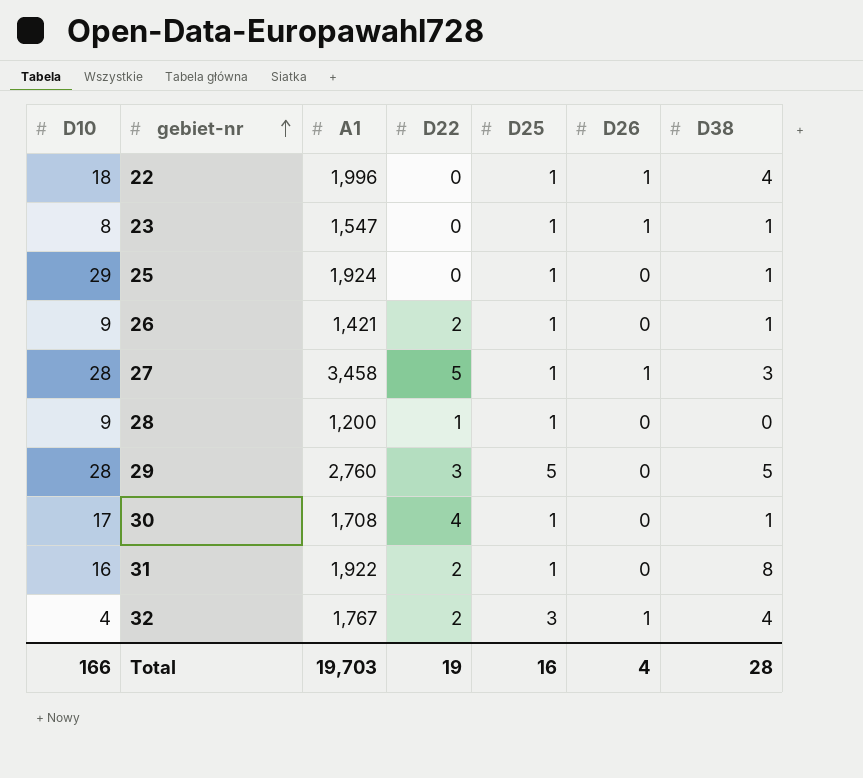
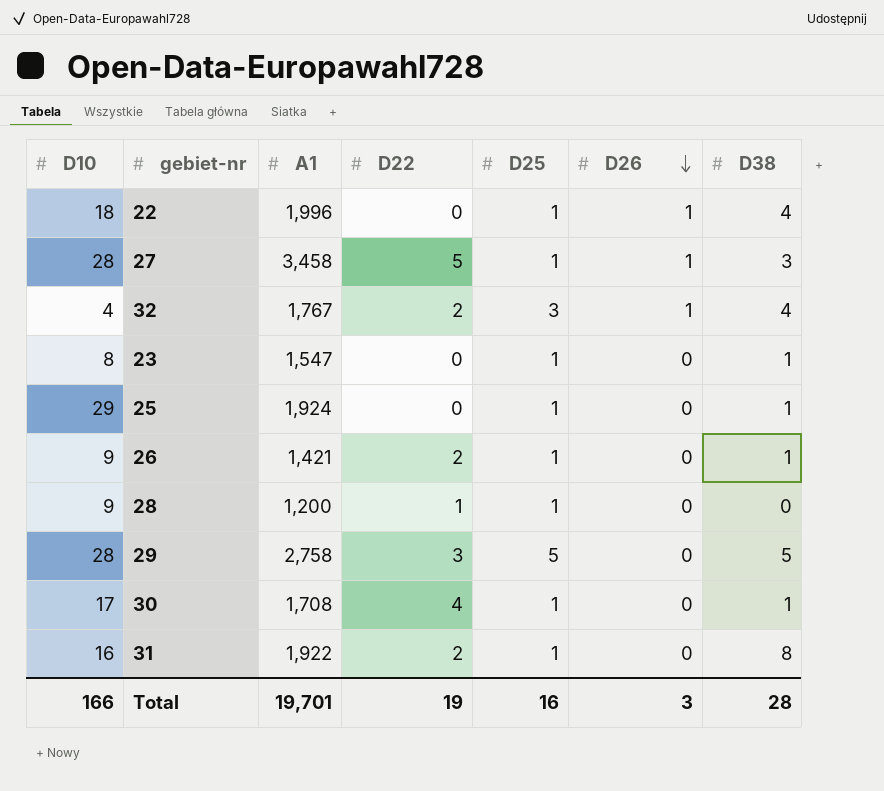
row order: gebiet-nr ascending -> D26 descending
23 | D26: 1 -> 0
29 | A1: 2,760 -> 2,758
Total | A1: 19,703 -> 19,701
Total | D26: 4 -> 3

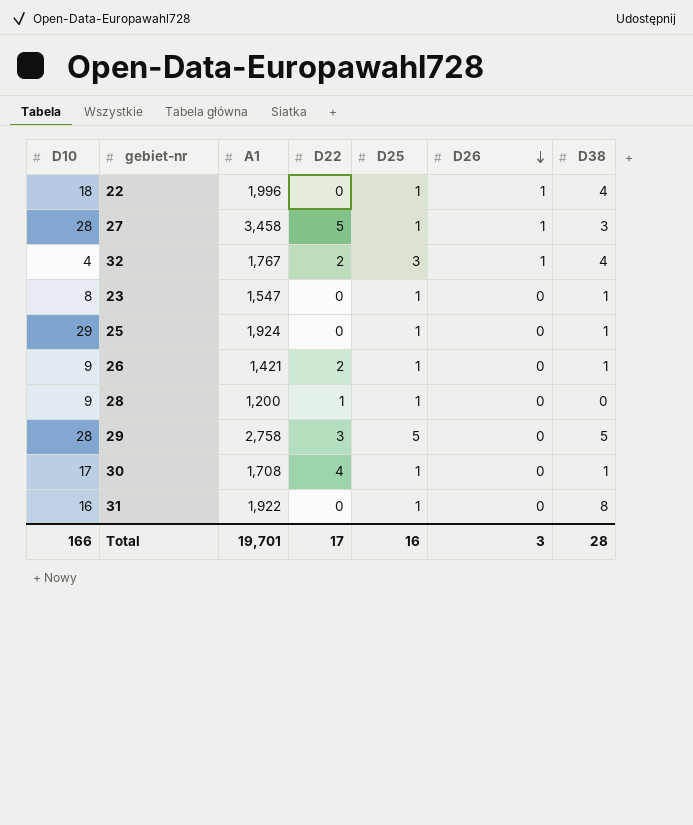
31 | D22: 2 -> 0
Total | D22: 19 -> 17

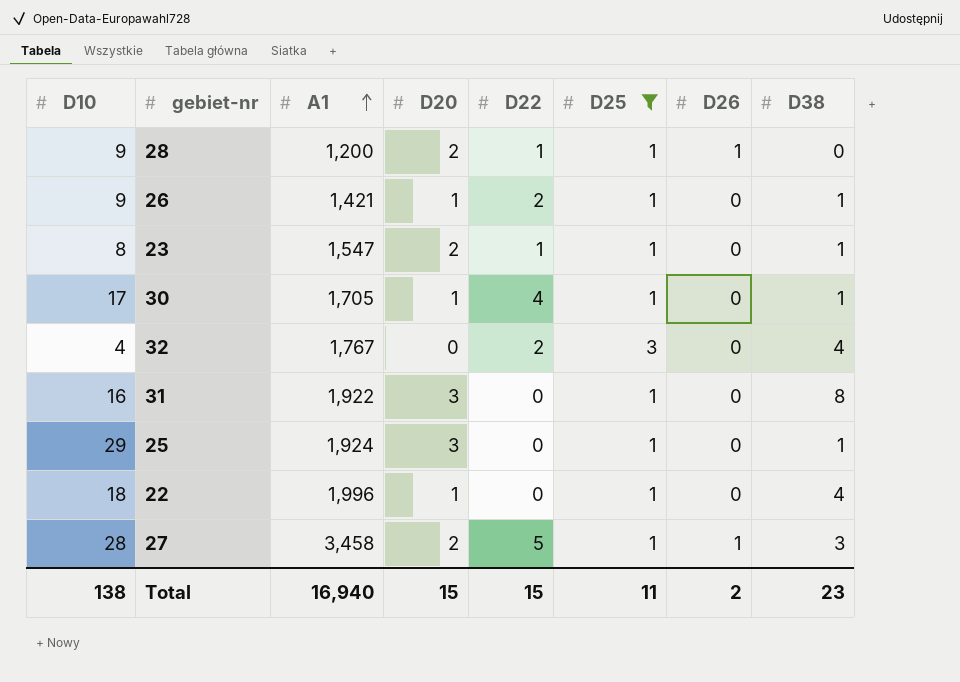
filter: none -> D25 != 5
row order: D26 descending -> A1 ascending
column D20 | position: none -> 4
28 | D26: 0 -> 1
23 | D22: 0 -> 1
30 | A1: 1,708 -> 1,705
32 | D26: 1 -> 0
22 | D26: 1 -> 0
Total | D10: 166 -> 138
Total | A1: 19,701 -> 16,940
Total | D22: 17 -> 15
Total | D25: 16 -> 11
Total | D26: 3 -> 2
Total | D38: 28 -> 23

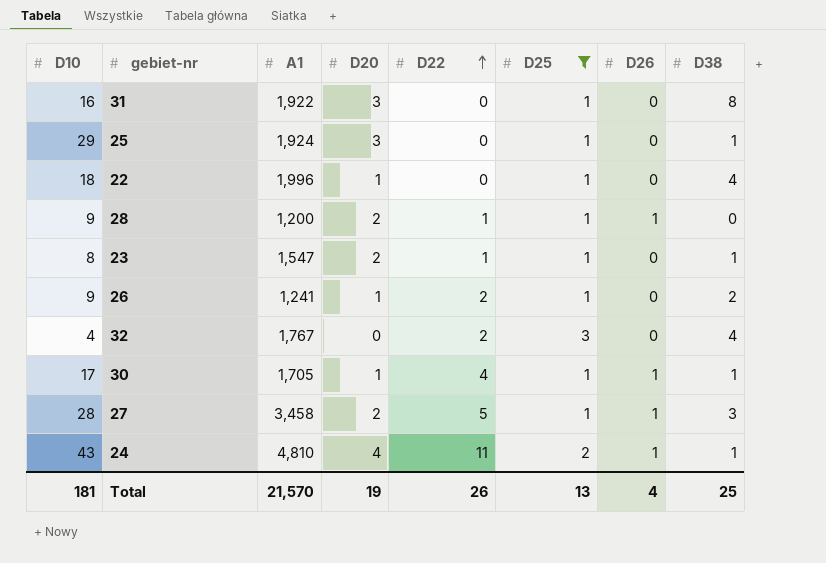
row order: A1 ascending -> D22 ascending
26 | A1: 1,421 -> 1,241
26 | D38: 1 -> 2
30 | D26: 0 -> 1
row 24: none -> 43 | 4,810 | 4 | 11 | 2 | 1 | 1
Total | D10: 138 -> 181
Total | A1: 16,940 -> 21,570
Total | D20: 15 -> 19
Total | D22: 15 -> 26
Total | D25: 11 -> 13
Total | D26: 2 -> 4
Total | D38: 23 -> 25

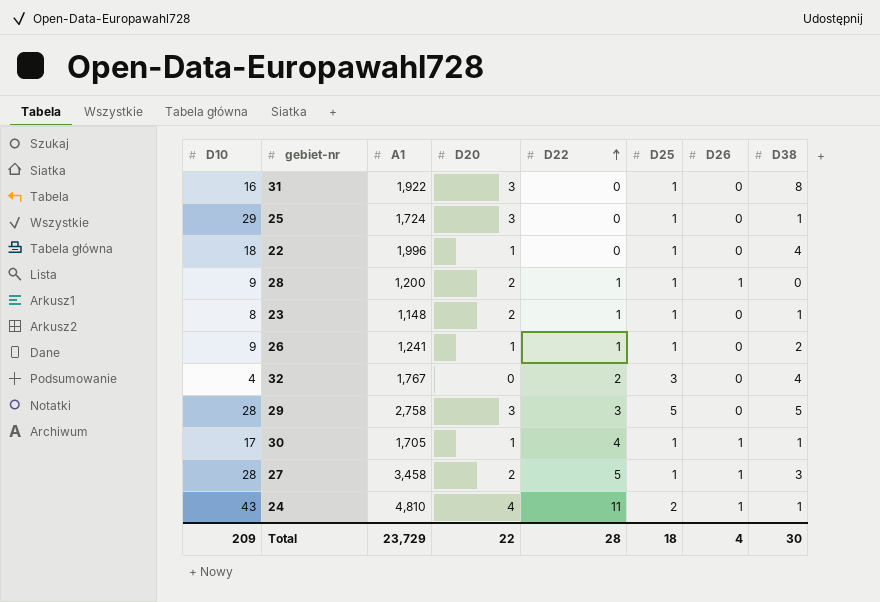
filter: D25 != 5 -> none
25 | A1: 1,924 -> 1,724
23 | A1: 1,547 -> 1,148
26 | D22: 2 -> 1
Total | D10: 181 -> 209
Total | A1: 21,570 -> 23,729
Total | D20: 19 -> 22
Total | D22: 26 -> 28
Total | D25: 13 -> 18
Total | D38: 25 -> 30

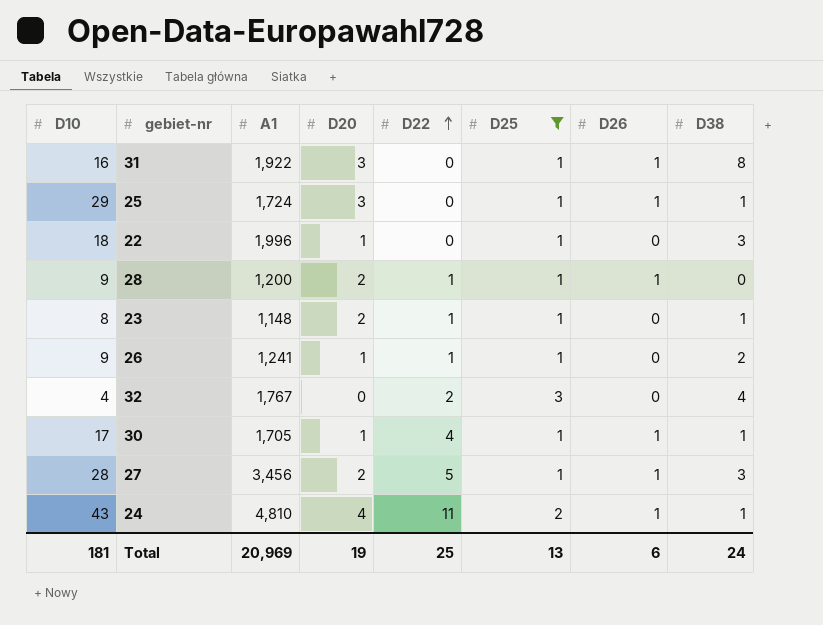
filter: none -> D25 != 5
31 | D26: 0 -> 1
25 | D26: 0 -> 1
22 | D38: 4 -> 3
27 | A1: 3,458 -> 3,456
Total | D10: 209 -> 181
Total | A1: 23,729 -> 20,969
Total | D20: 22 -> 19
Total | D22: 28 -> 25
Total | D25: 18 -> 13
Total | D26: 4 -> 6
Total | D38: 30 -> 24

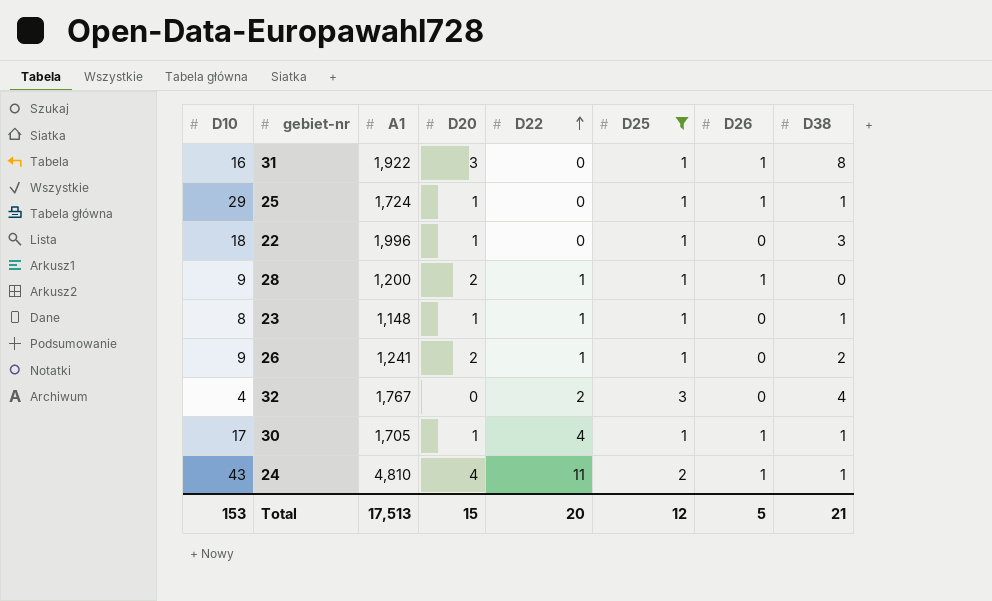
row 27: 28 | 3,456 | 2 | 5 | 1 | 1 | 3 -> none
25 | D20: 3 -> 1
23 | D20: 2 -> 1
26 | D20: 1 -> 2
Total | D10: 181 -> 153
Total | A1: 20,969 -> 17,513
Total | D20: 19 -> 15
Total | D22: 25 -> 20
Total | D25: 13 -> 12
Total | D26: 6 -> 5
Total | D38: 24 -> 21

